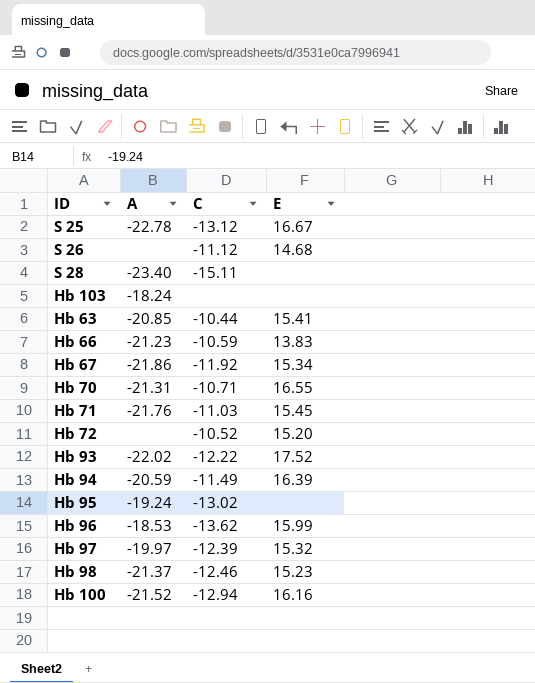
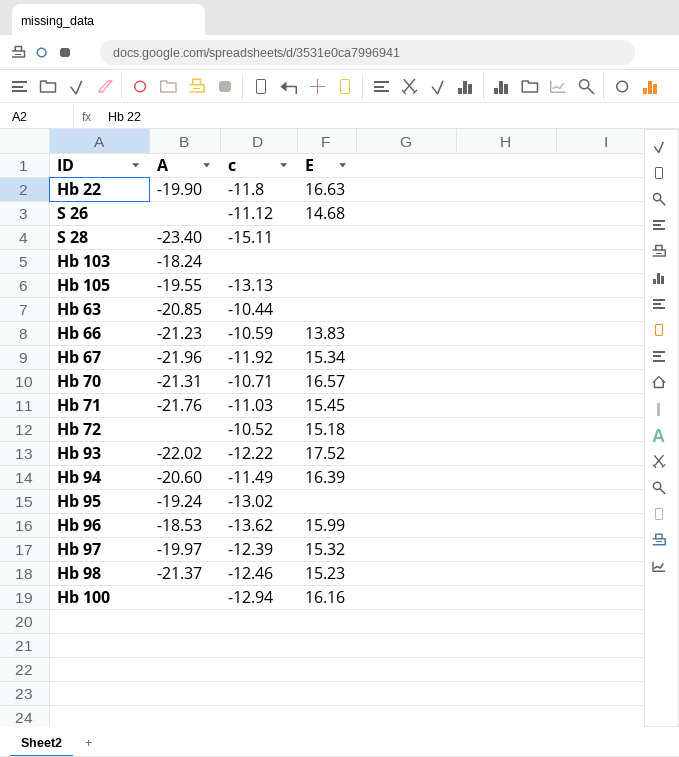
column name: C -> c
row S 25: -22.78 | -13.12 | 16.67 -> none
row Hb 22: none -> -19.90 | -11.8 | 16.63
row Hb 105: none -> -19.55 | -13.13 | none
Hb 63 | E: 15.41 -> none
Hb 67 | A: -21.86 -> -21.96
Hb 70 | E: 16.55 -> 16.57
Hb 72 | E: 15.20 -> 15.18
Hb 94 | A: -20.59 -> -20.60
Hb 100 | A: -21.52 -> none

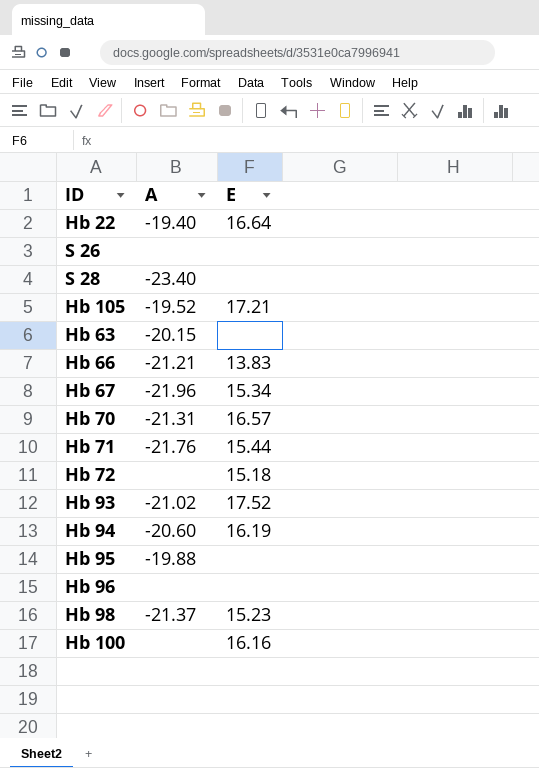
column c | position: 3 -> none
row Hb 103: -18.24 | none | none -> none
row Hb 97: -19.97 | -12.39 | 15.32 -> none
Hb 22 | A: -19.90 -> -19.40
Hb 22 | E: 16.63 -> 16.64
S 26 | E: 14.68 -> none
Hb 105 | A: -19.55 -> -19.52
Hb 105 | E: none -> 17.21
Hb 63 | A: -20.85 -> -20.15
Hb 66 | A: -21.23 -> -21.21
Hb 71 | E: 15.45 -> 15.44
Hb 93 | A: -22.02 -> -21.02
Hb 94 | E: 16.39 -> 16.19
Hb 95 | A: -19.24 -> -19.88
Hb 96 | A: -18.53 -> none
Hb 96 | E: 15.99 -> none

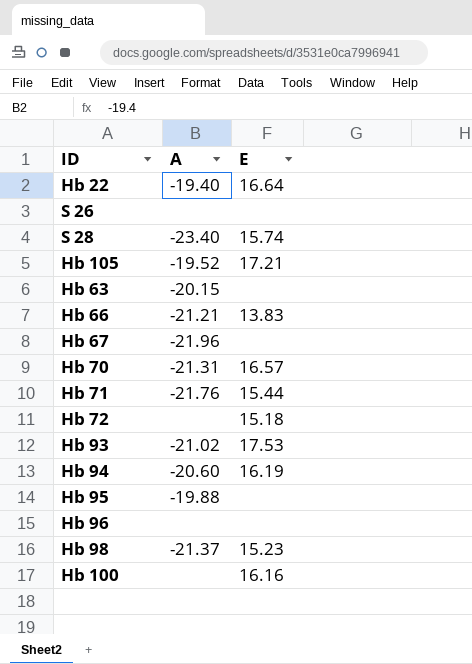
S 28 | E: none -> 15.74
Hb 67 | E: 15.34 -> none
Hb 93 | E: 17.52 -> 17.53

